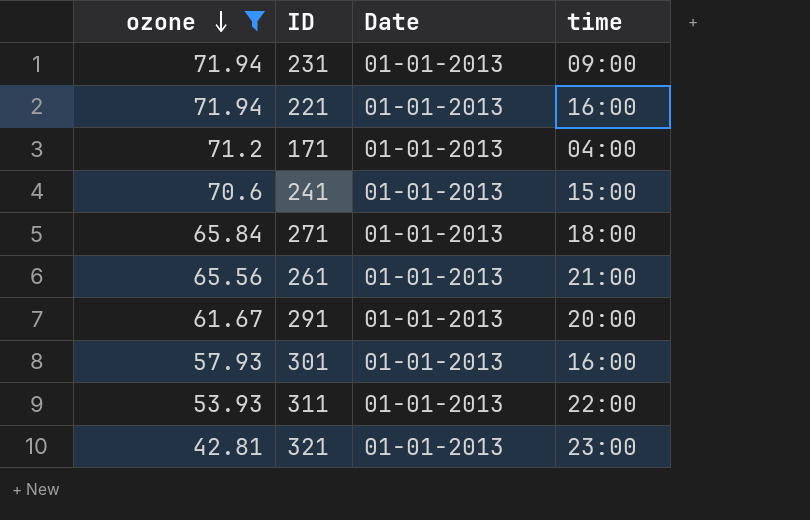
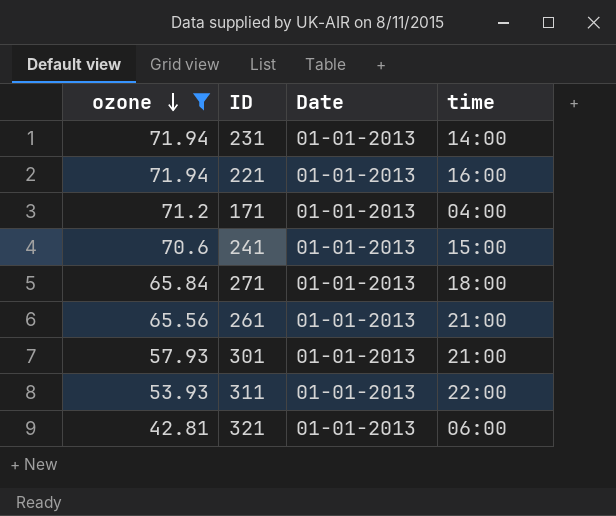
row 291: 61.67 | 01-01-2013 | 20:00 -> none
231 | time: 09:00 -> 14:00
301 | time: 16:00 -> 21:00
321 | time: 23:00 -> 06:00

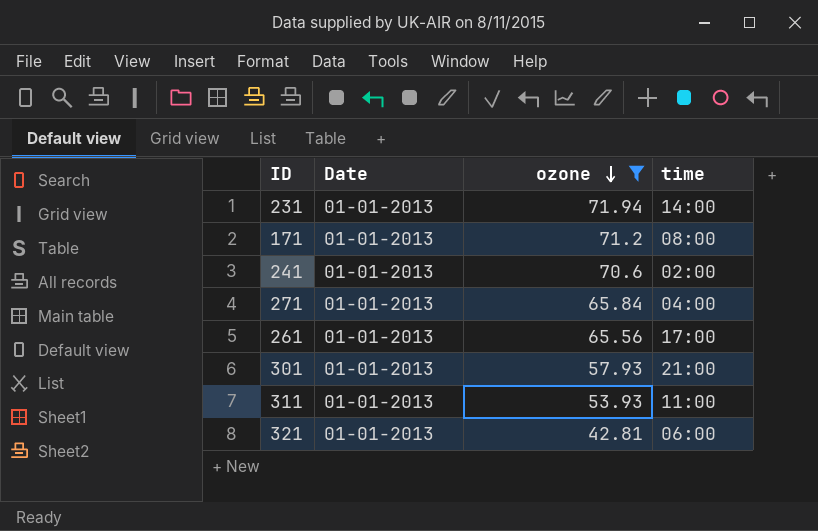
column ozone | position: 1 -> 3
row 221: 71.94 | 01-01-2013 | 16:00 -> none
171 | time: 04:00 -> 08:00
241 | time: 15:00 -> 02:00
271 | time: 18:00 -> 04:00
261 | time: 21:00 -> 17:00
311 | time: 22:00 -> 11:00

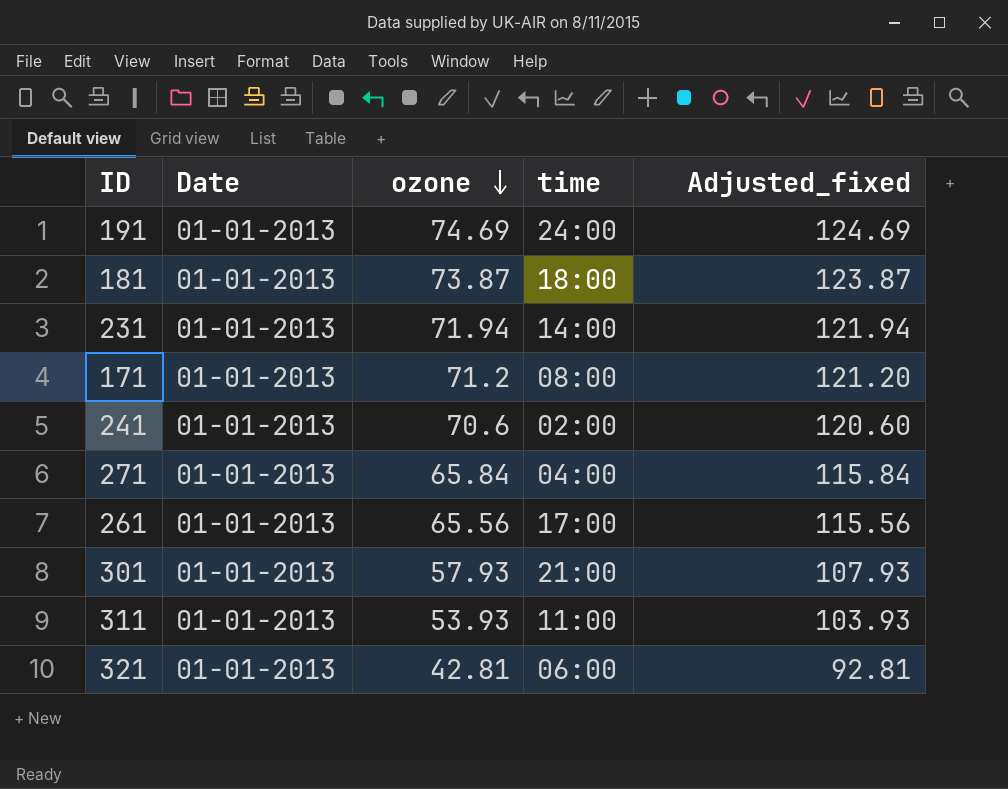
filter: ozone <= 71.94 -> none
column Adjusted_fixed | formula: none -> [ozone] + 50

